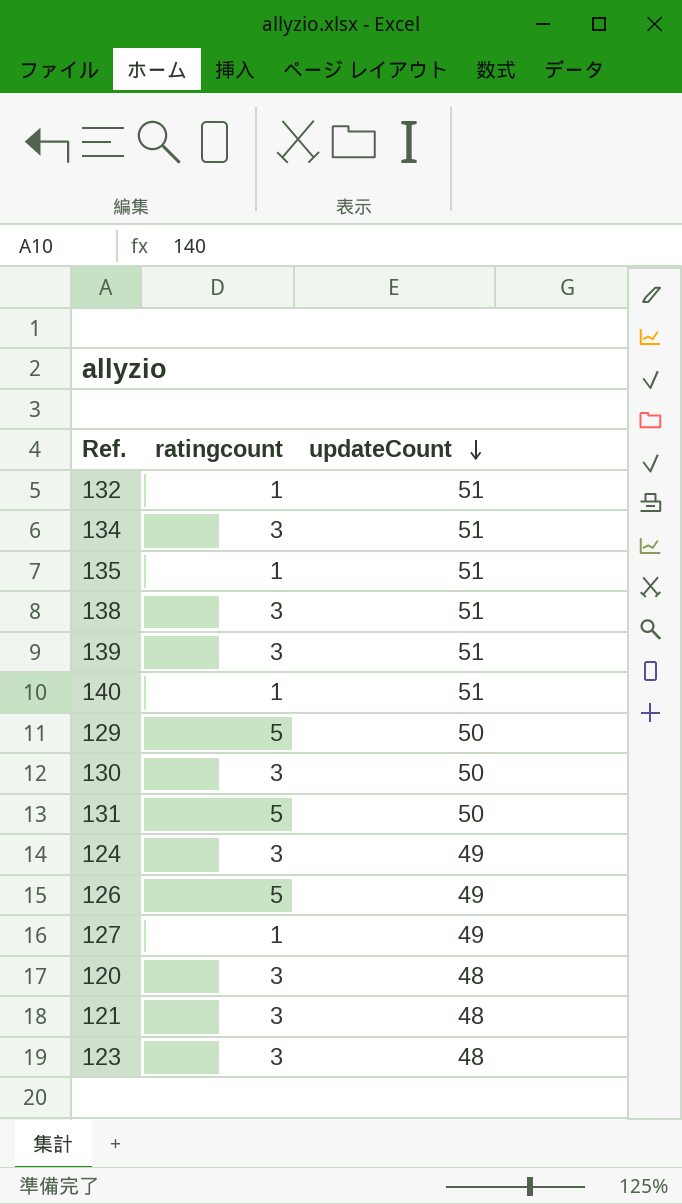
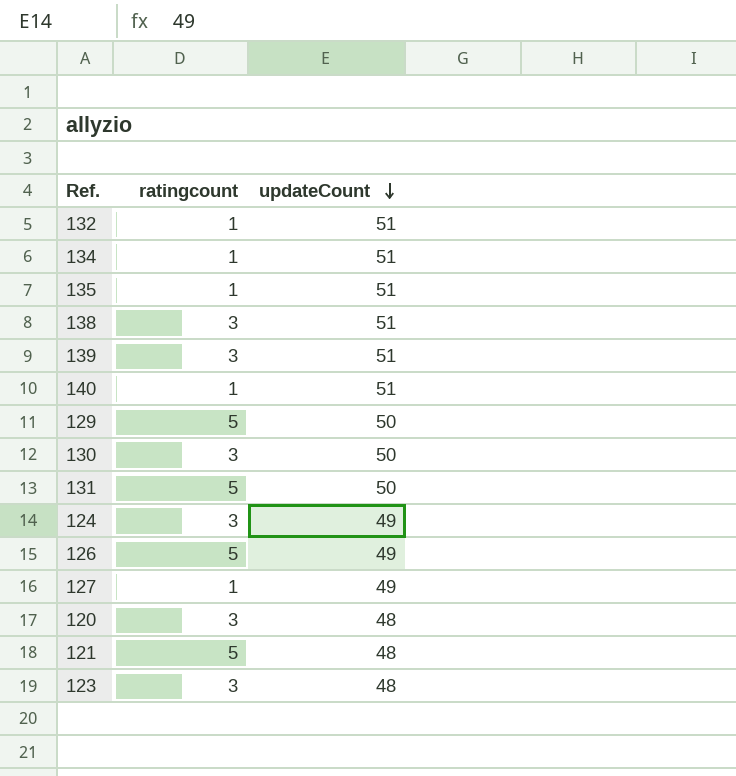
134 | ratingcount: 3 -> 1
121 | ratingcount: 3 -> 5

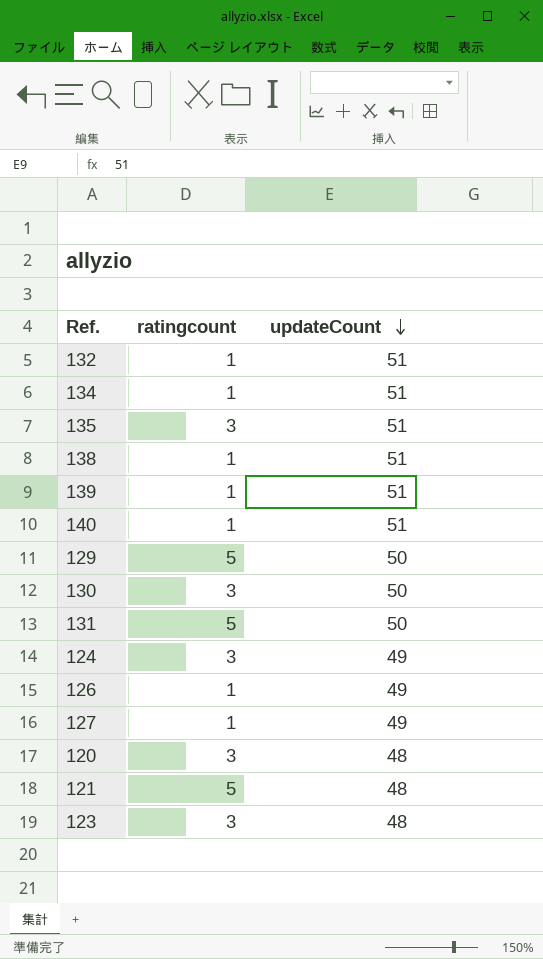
135 | ratingcount: 1 -> 3
138 | ratingcount: 3 -> 1
139 | ratingcount: 3 -> 1
126 | ratingcount: 5 -> 1

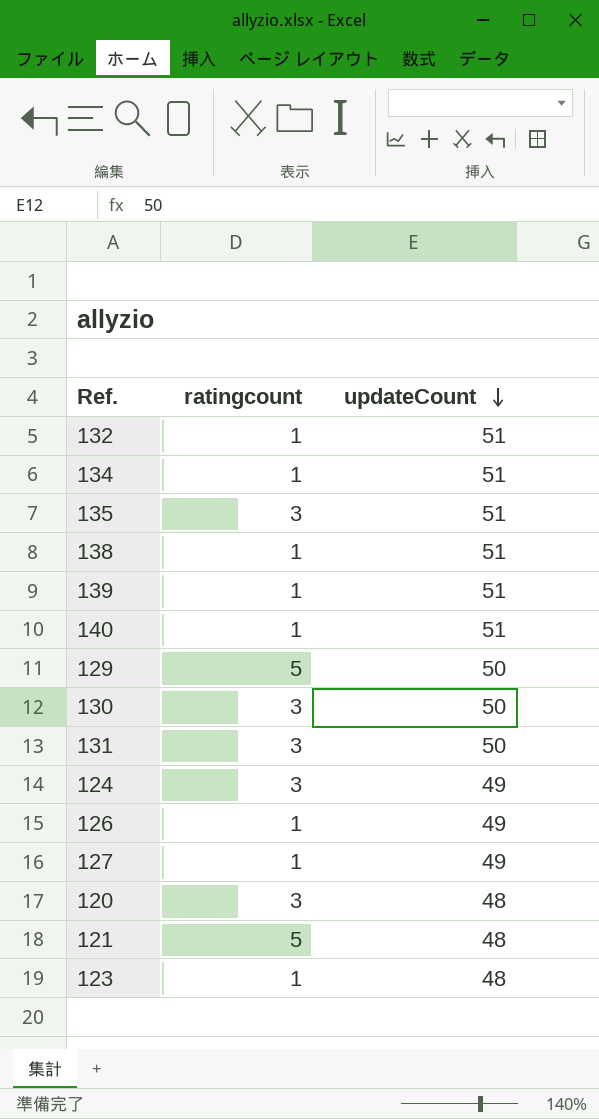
131 | ratingcount: 5 -> 3
123 | ratingcount: 3 -> 1

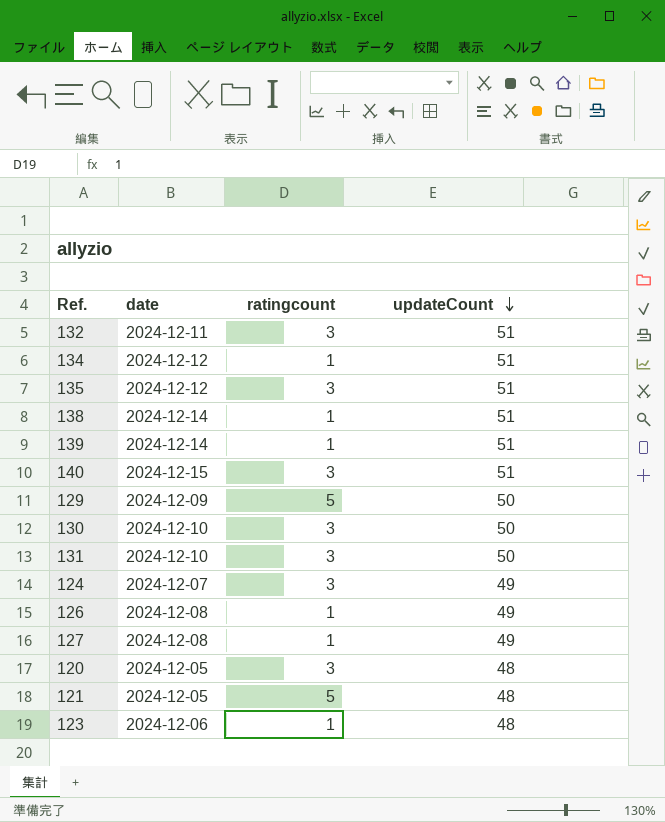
column date | position: none -> 2
132 | ratingcount: 1 -> 3
140 | ratingcount: 1 -> 3

